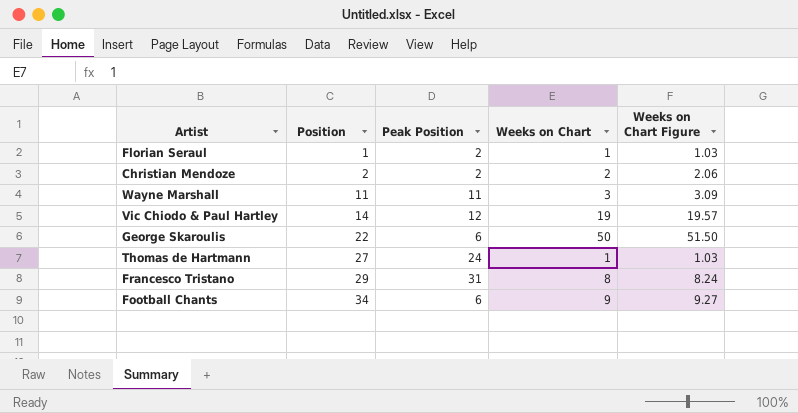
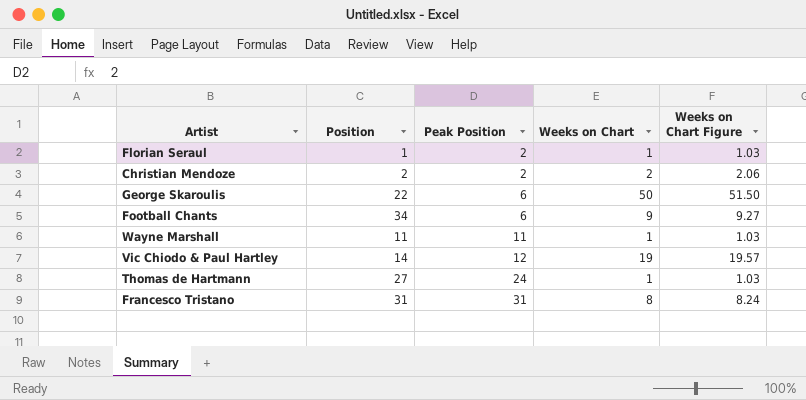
row order: Position ascending -> Peak Position ascending
Wayne Marshall | Weeks on Chart: 3 -> 1
Wayne Marshall | Weeks on Chart Figure: 3.09 -> 1.03
Francesco Tristano | Position: 29 -> 31

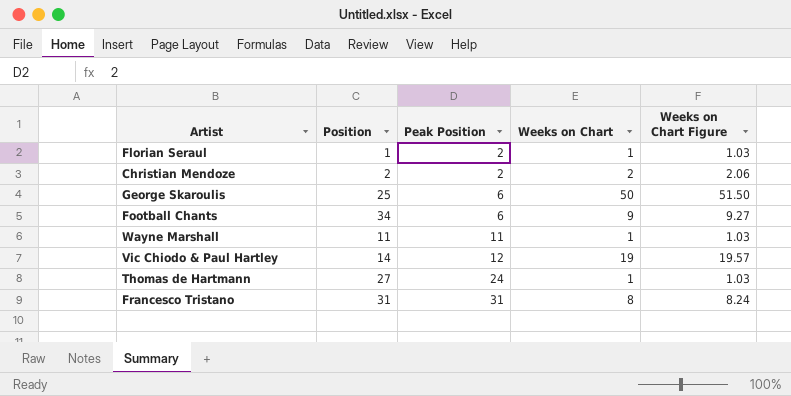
George Skaroulis | Position: 22 -> 25

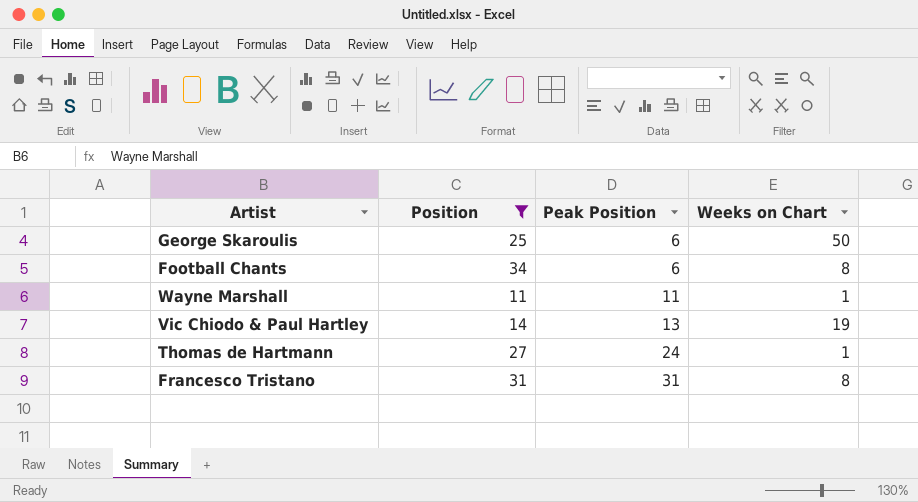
filter: none -> Position >= 11
column Weeks on Chart Figure | formula: [Weeks on Chart] * 1.03 -> none
Football Chants | Weeks on Chart: 9 -> 8
Vic Chiodo & Paul Hartley | Peak Position: 12 -> 13

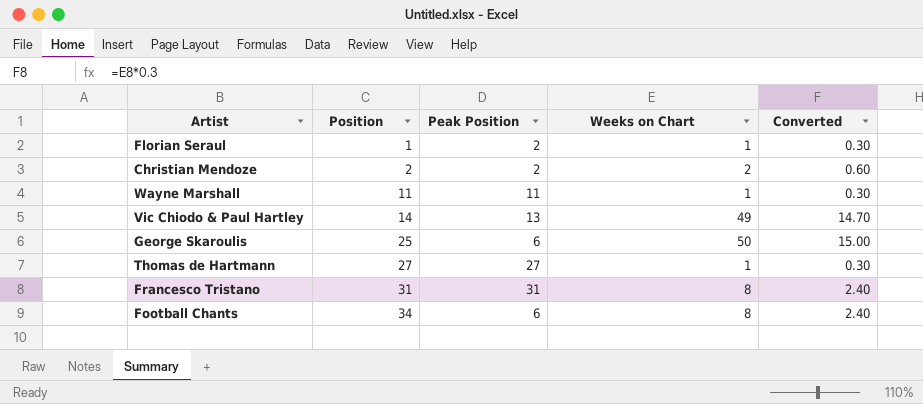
filter: Position >= 11 -> none
row order: Peak Position ascending -> Position ascending
column Converted | formula: none -> [Weeks on Chart] * 0.3
Vic Chiodo & Paul Hartley | Weeks on Chart: 19 -> 49
Thomas de Hartmann | Peak Position: 24 -> 27

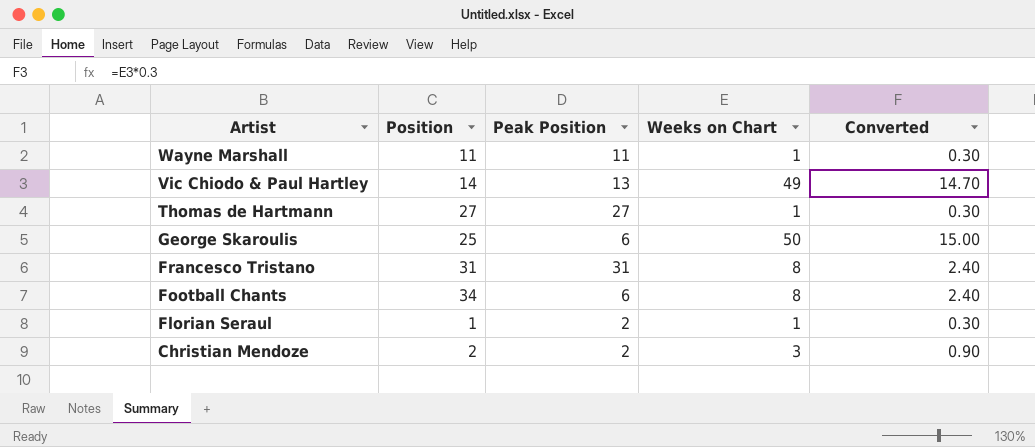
row order: Position ascending -> Artist descending
Christian Mendoze | Weeks on Chart: 2 -> 3
Christian Mendoze | Converted: 0.60 -> 0.90

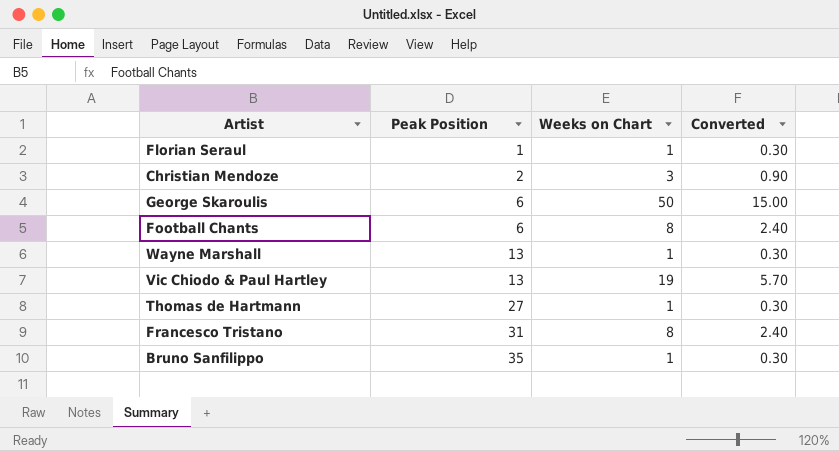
row order: Artist descending -> Peak Position ascending
column Position | position: 2 -> none
Florian Seraul | Peak Position: 2 -> 1
Wayne Marshall | Peak Position: 11 -> 13
Vic Chiodo & Paul Hartley | Weeks on Chart: 49 -> 19
Vic Chiodo & Paul Hartley | Converted: 14.70 -> 5.70
row Bruno Sanfilippo: none -> 35 | 1 | 0.30

